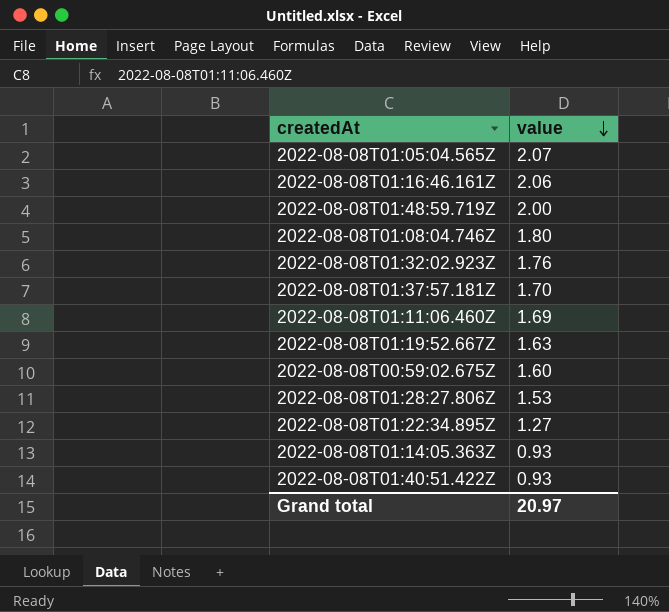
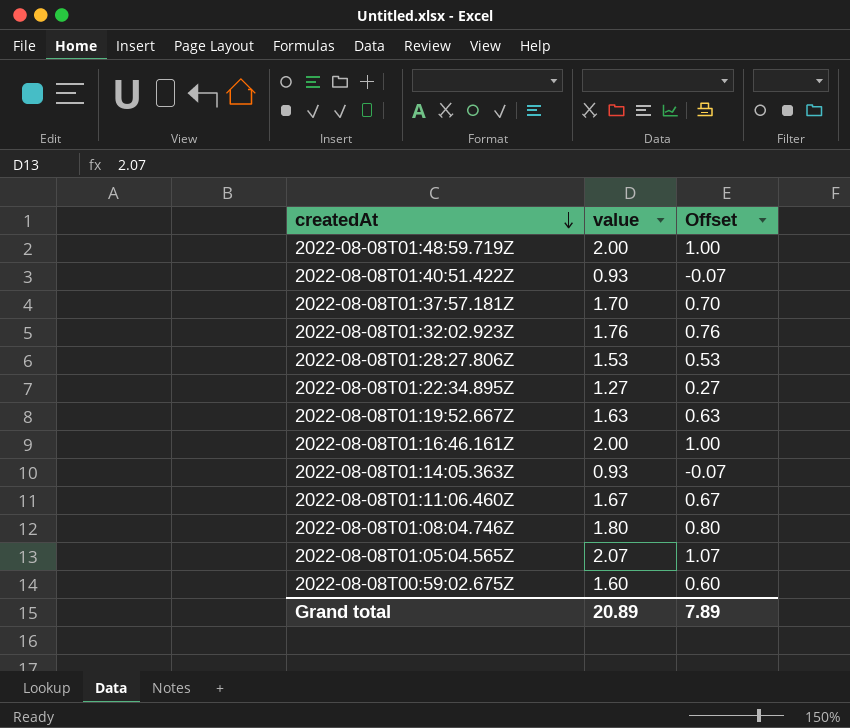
row order: value descending -> createdAt descending
column Offset | formula: none -> [value] - 1
2022-08-08T01:16:46.161Z | value: 2.06 -> 2.00
2022-08-08T01:11:06.460Z | value: 1.69 -> 1.67
Grand total | value: 20.97 -> 20.89

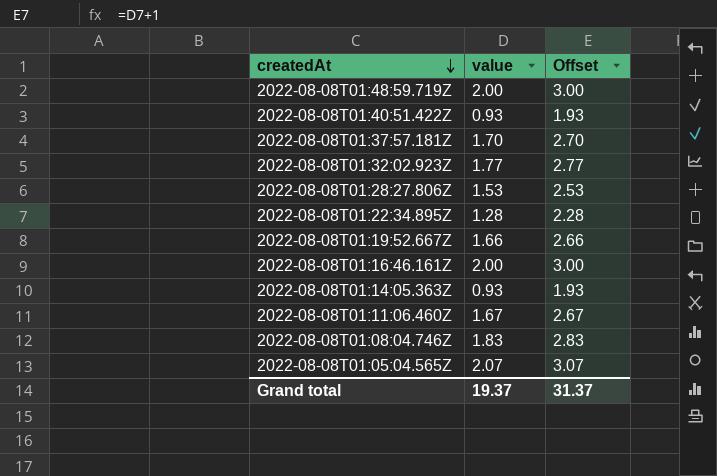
column Offset | formula: [value] - 1 -> [value] + 1
row 2022-08-08T00:59:02.675Z: 1.60 | 0.60 -> none
2022-08-08T01:32:02.923Z | value: 1.76 -> 1.77
2022-08-08T01:22:34.895Z | value: 1.27 -> 1.28
2022-08-08T01:19:52.667Z | value: 1.63 -> 1.66
2022-08-08T01:08:04.746Z | value: 1.80 -> 1.83
Grand total | value: 20.89 -> 19.37
Grand total | Offset: 7.89 -> 31.37

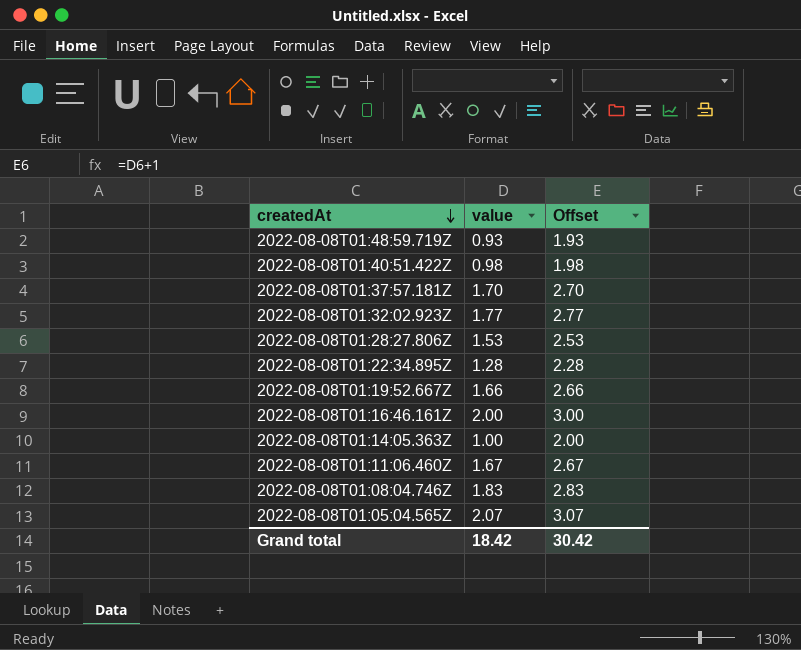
2022-08-08T01:48:59.719Z | value: 2.00 -> 0.93
2022-08-08T01:48:59.719Z | Offset: 3.00 -> 1.93
2022-08-08T01:40:51.422Z | value: 0.93 -> 0.98
2022-08-08T01:40:51.422Z | Offset: 1.93 -> 1.98
2022-08-08T01:14:05.363Z | value: 0.93 -> 1.00
2022-08-08T01:14:05.363Z | Offset: 1.93 -> 2.00
Grand total | value: 19.37 -> 18.42
Grand total | Offset: 31.37 -> 30.42

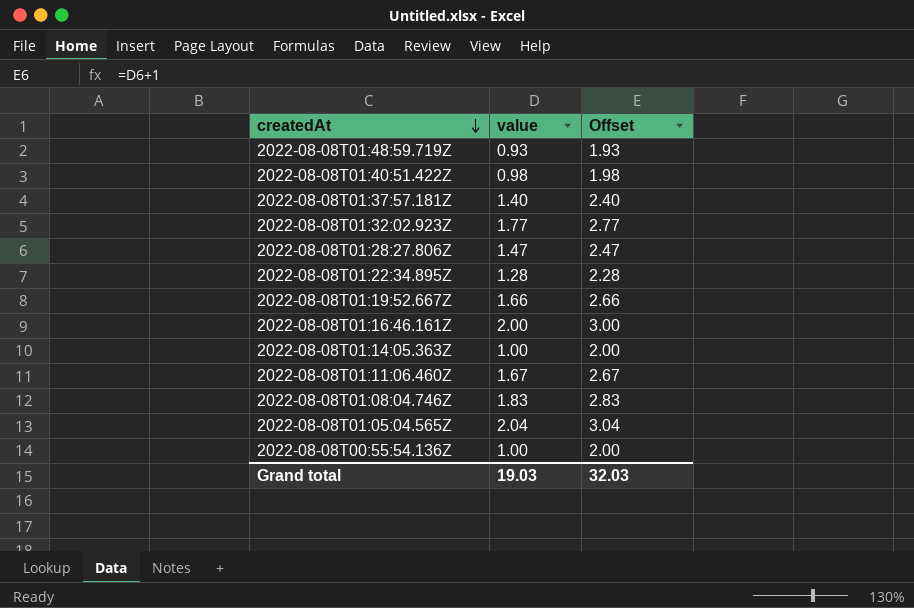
2022-08-08T01:37:57.181Z | value: 1.70 -> 1.40
2022-08-08T01:37:57.181Z | Offset: 2.70 -> 2.40
2022-08-08T01:28:27.806Z | value: 1.53 -> 1.47
2022-08-08T01:28:27.806Z | Offset: 2.53 -> 2.47
2022-08-08T01:05:04.565Z | value: 2.07 -> 2.04
2022-08-08T01:05:04.565Z | Offset: 3.07 -> 3.04
row 2022-08-08T00:55:54.136Z: none -> 1.00 | 2.00
Grand total | value: 18.42 -> 19.03
Grand total | Offset: 30.42 -> 32.03

